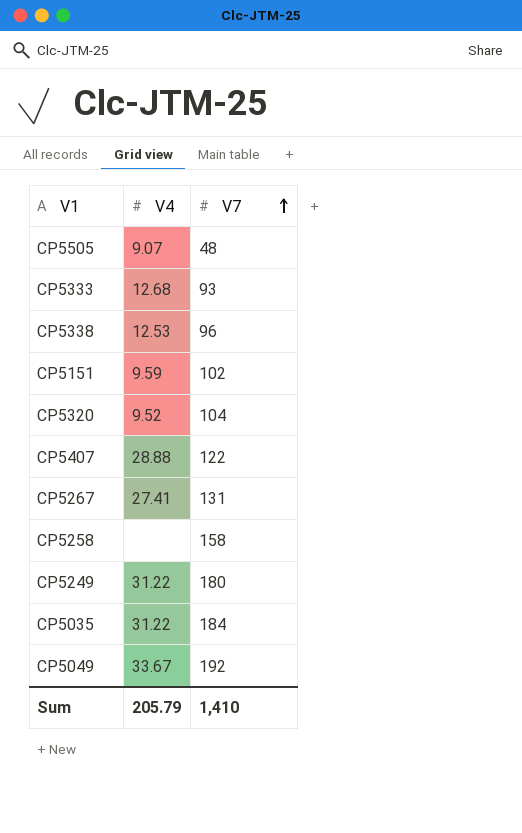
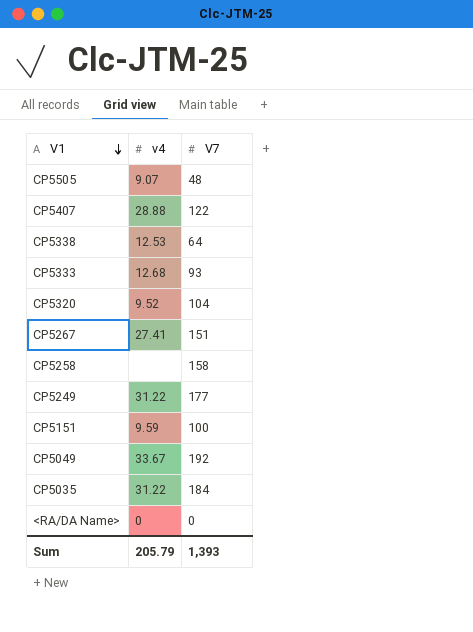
row order: V7 ascending -> V1 descending
column name: V4 -> v4
CP5338 | V7: 96 -> 64
CP5267 | V7: 131 -> 151
CP5249 | V7: 180 -> 177
CP5151 | V7: 102 -> 100
row <RA/DA Name>: none -> 0 | 0
Sum | V7: 1,410 -> 1,393

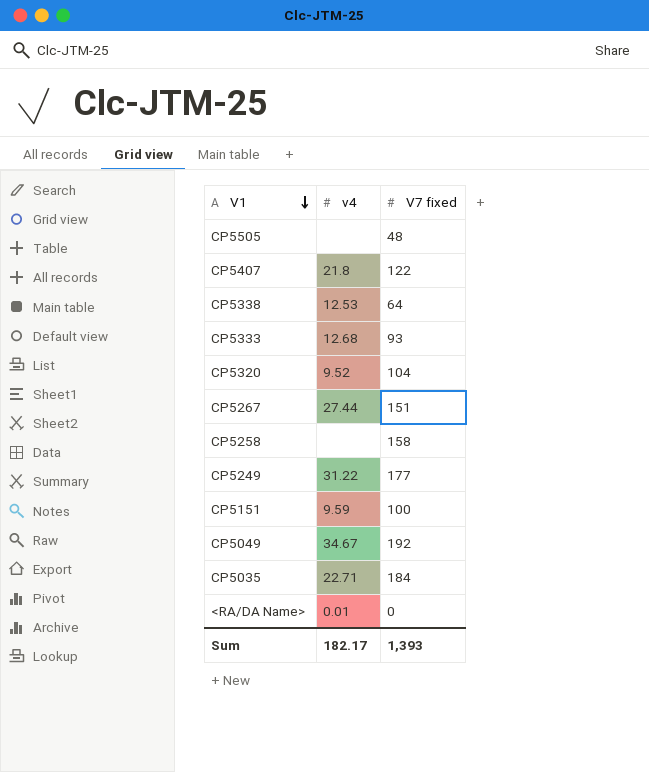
column name: V7 -> V7 fixed
CP5505 | v4: 9.07 -> none
CP5407 | v4: 28.88 -> 21.8
CP5267 | v4: 27.41 -> 27.44
CP5049 | v4: 33.67 -> 34.67
CP5035 | v4: 31.22 -> 22.71
<RA/DA Name> | v4: 0 -> 0.01
Sum | v4: 205.79 -> 182.17

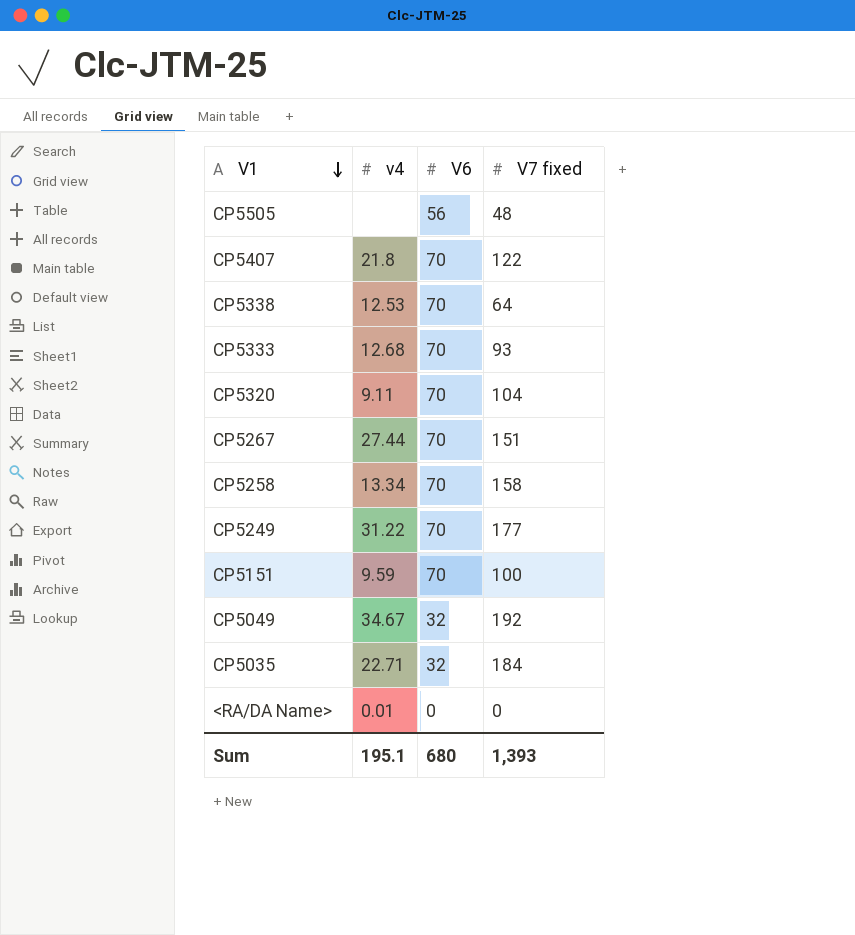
column V6 | position: none -> 3
CP5320 | v4: 9.52 -> 9.11
CP5258 | v4: none -> 13.34
Sum | v4: 182.17 -> 195.1

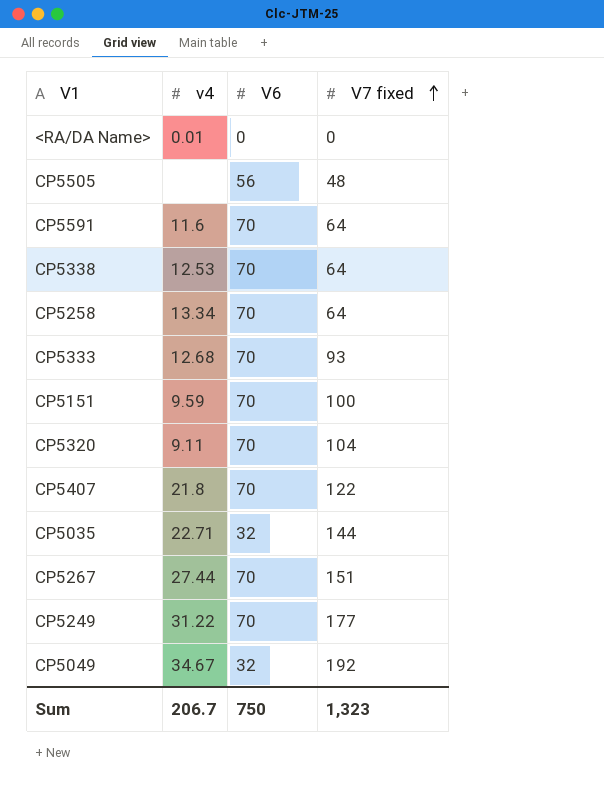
row order: V1 descending -> V7 fixed ascending
row CP5591: none -> 11.6 | 70 | 64
CP5258 | V7 fixed: 158 -> 64
CP5035 | V7 fixed: 184 -> 144
Sum | v4: 195.1 -> 206.7
Sum | V6: 680 -> 750
Sum | V7 fixed: 1,393 -> 1,323

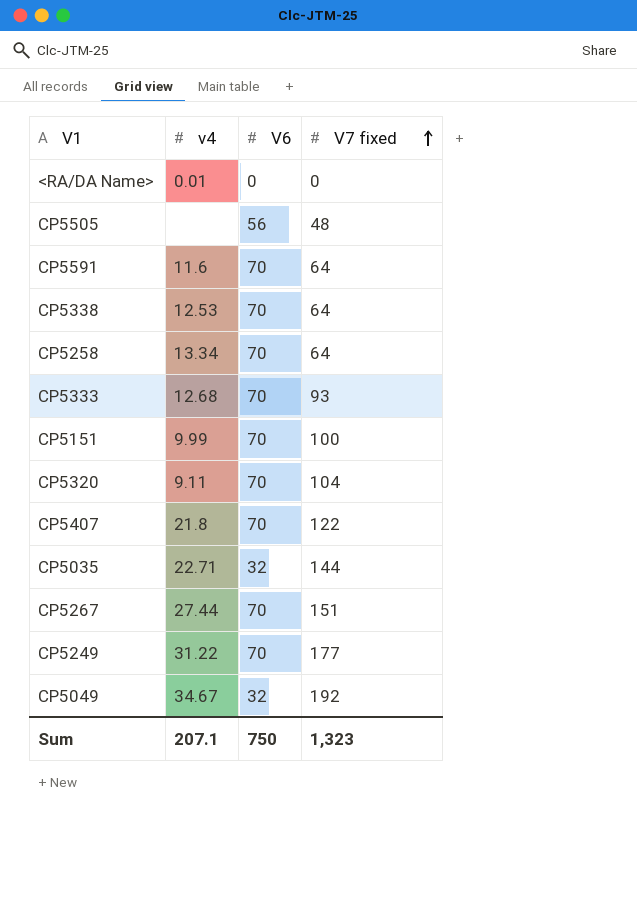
CP5151 | v4: 9.59 -> 9.99
Sum | v4: 206.7 -> 207.1

